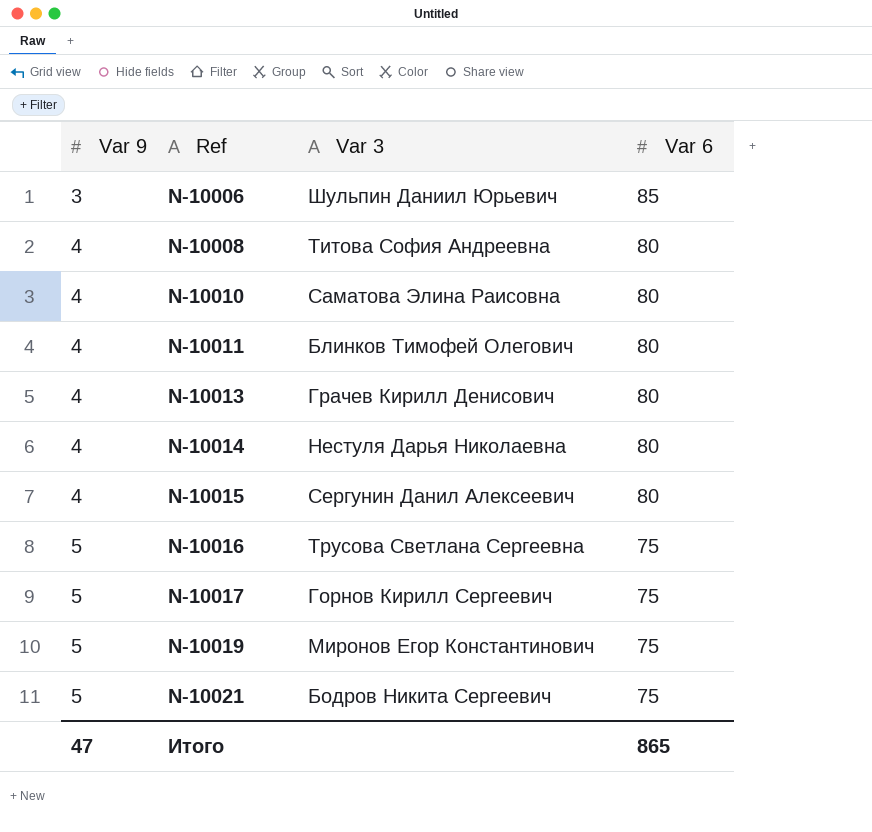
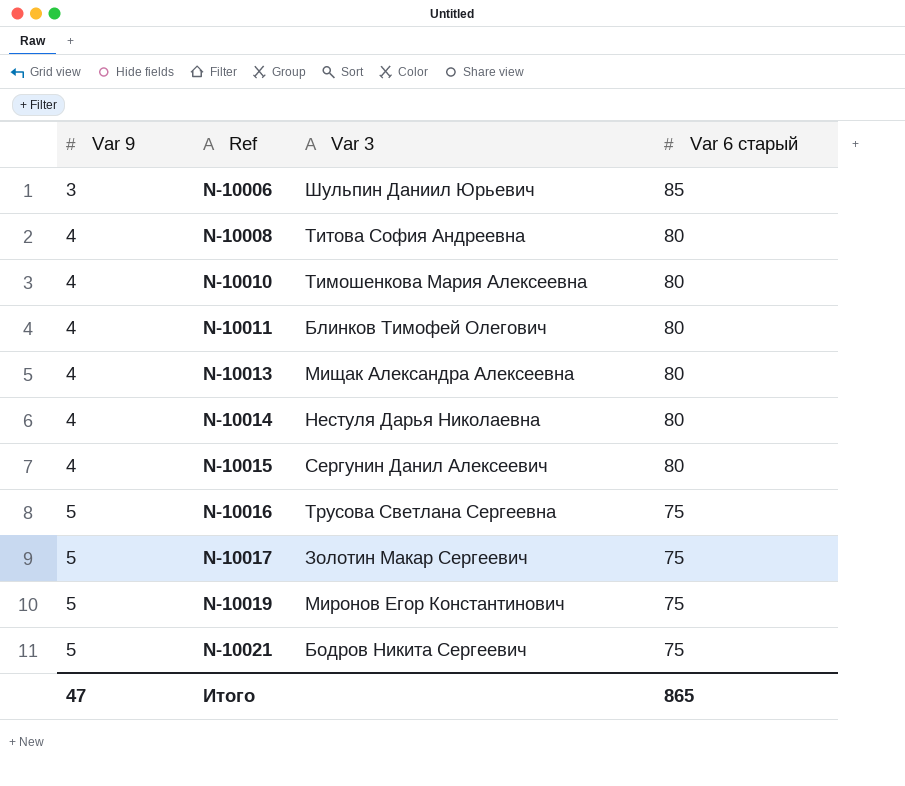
column name: Var 6 -> Var 6 старый
N-10010 | Var 3: Саматова Элина Раисовна -> Тимошенкова Мария Алексеевна
N-10013 | Var 3: Грачев Кирилл Денисович -> Мищак Александра Алексеевна
N-10017 | Var 3: Горнов Кирилл Сергеевич -> Золотин Макар Сергеевич

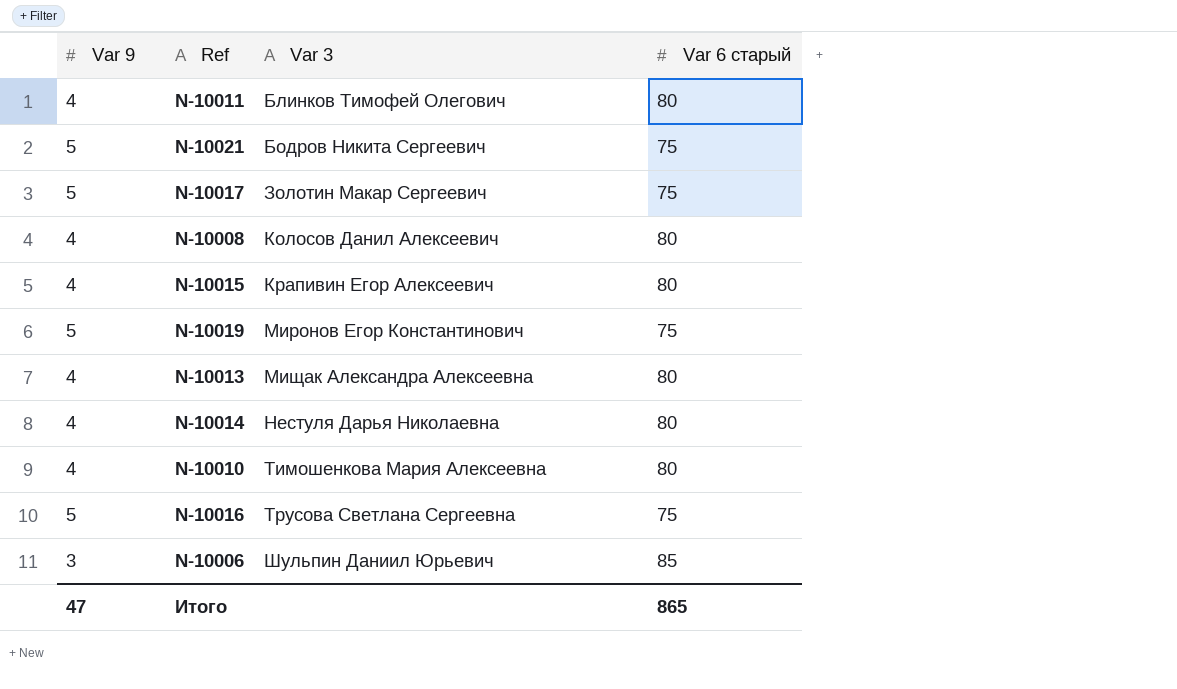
row order: Var 9 ascending -> Var 3 ascending
N-10008 | Var 3: Титова София Андреевна -> Колосов Данил Алексеевич
N-10015 | Var 3: Сергунин Данил Алексеевич -> Крапивин Егор Алексеевич

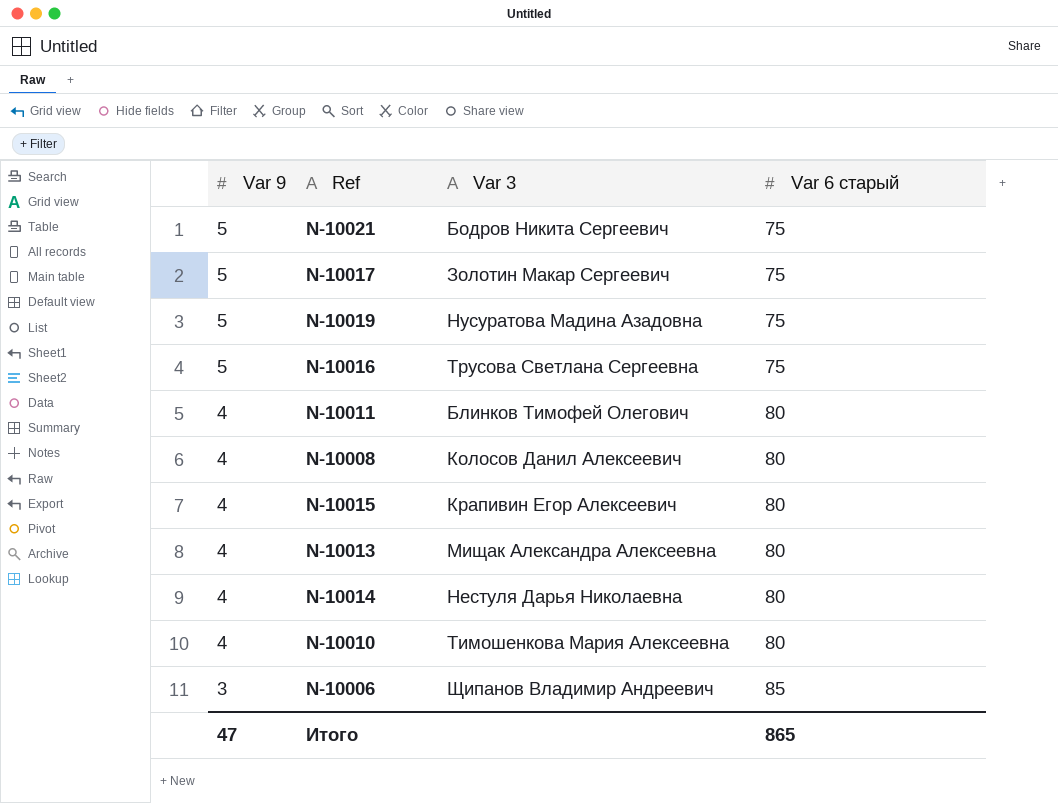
row order: Var 3 ascending -> Var 9 descending
N-10019 | Var 3: Миронов Егор Константинович -> Нусуратова Мадина Азадовна
N-10006 | Var 3: Шульпин Даниил Юрьевич -> Щипанов Владимир Андреевич

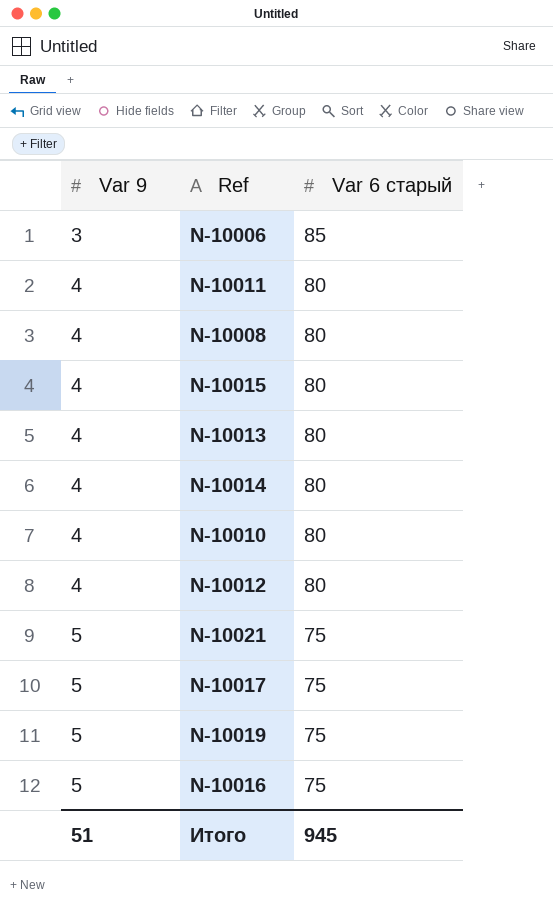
row order: Var 9 descending -> Var 9 ascending
column Var 3 | position: 3 -> none
row N-10012: none -> 4 | 80
Итого | Var 9: 47 -> 51
Итого | Var 6 старый: 865 -> 945

